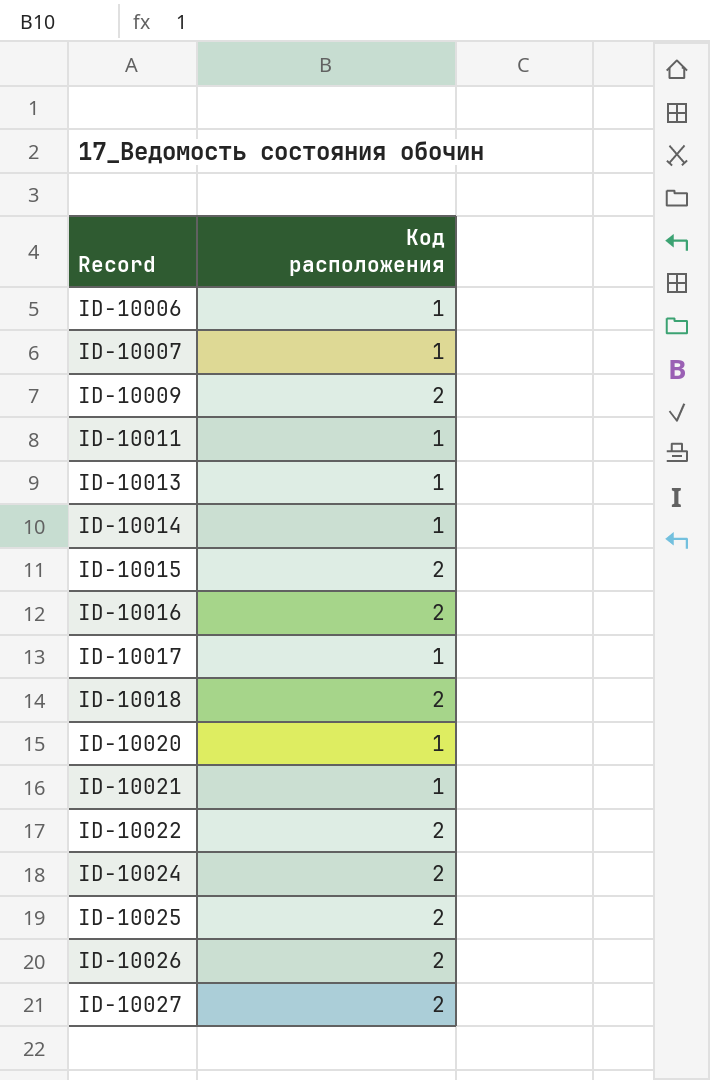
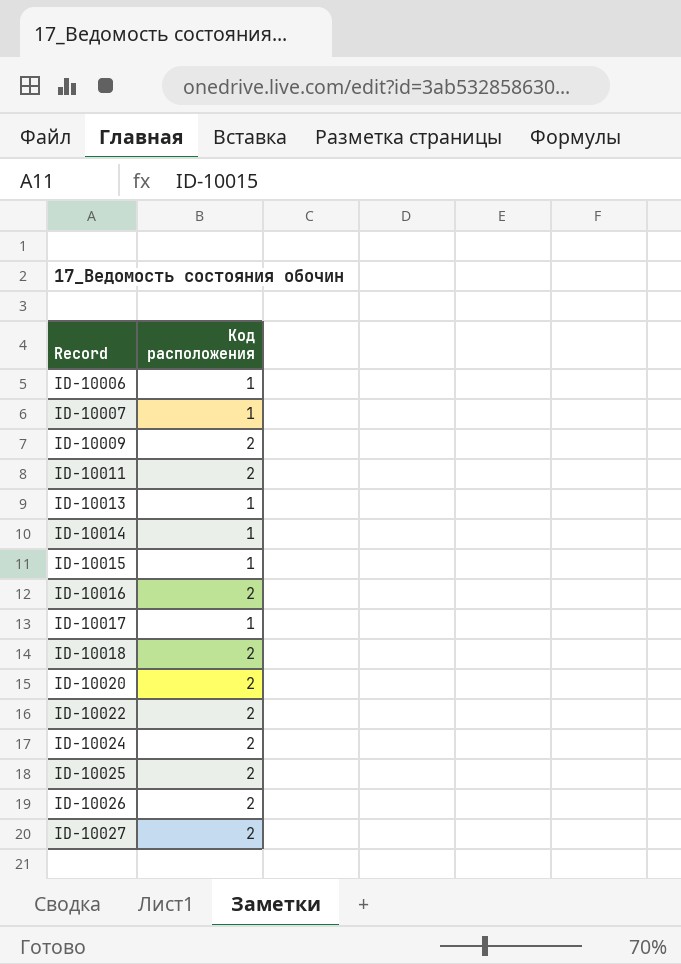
row ID-10021: 1 -> none
ID-10011 | Код расположения: 1 -> 2
ID-10015 | Код расположения: 2 -> 1
ID-10020 | Код расположения: 1 -> 2

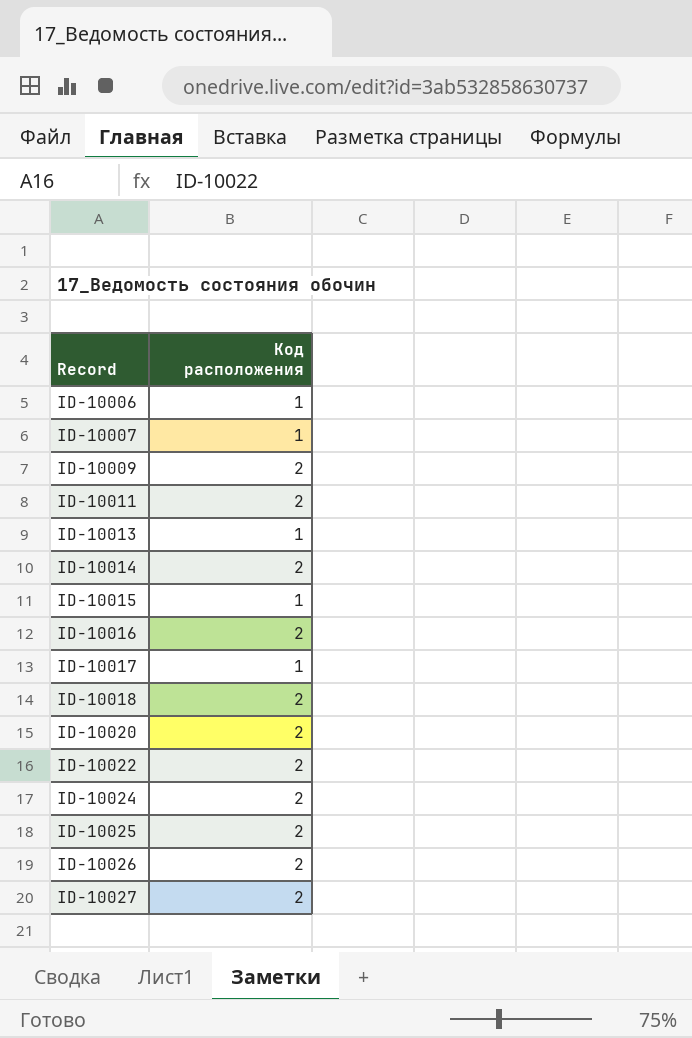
ID-10014 | Код расположения: 1 -> 2

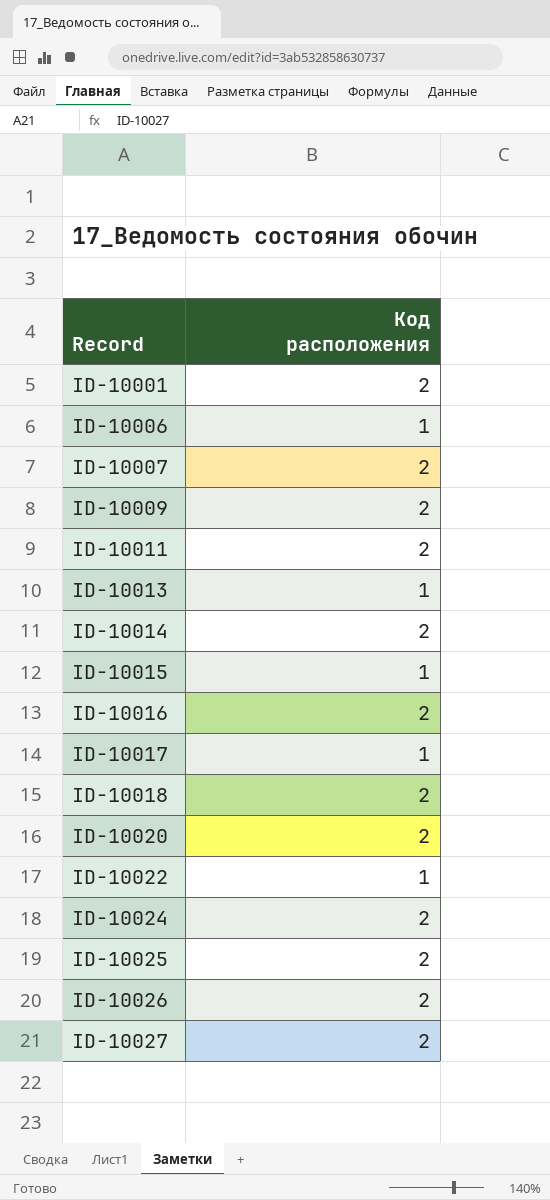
row ID-10001: none -> 2
ID-10007 | Код расположения: 1 -> 2
ID-10022 | Код расположения: 2 -> 1

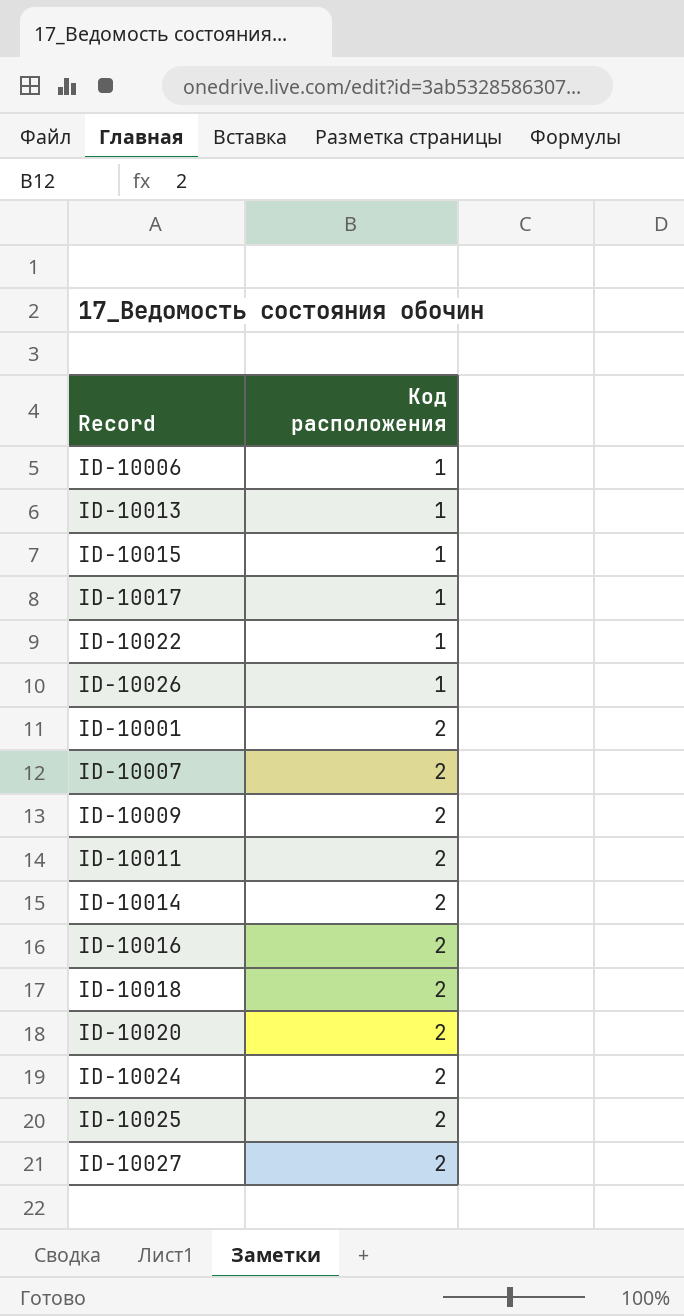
row order: Record ascending -> Код расположения ascending
ID-10026 | Код расположения: 2 -> 1

